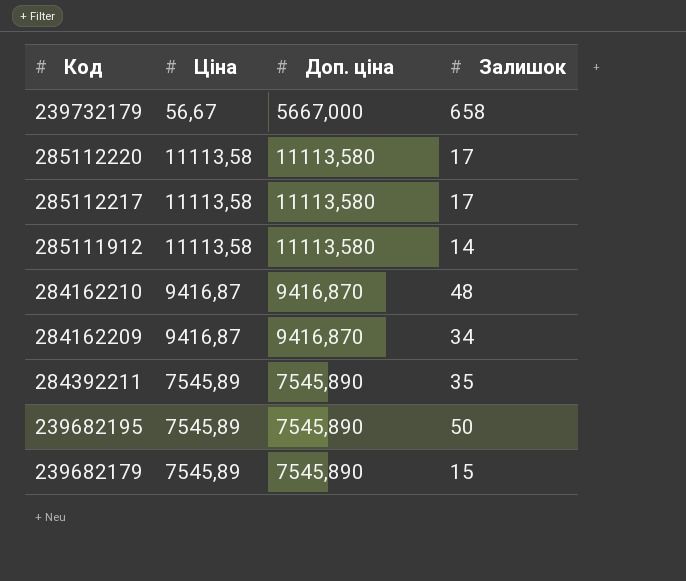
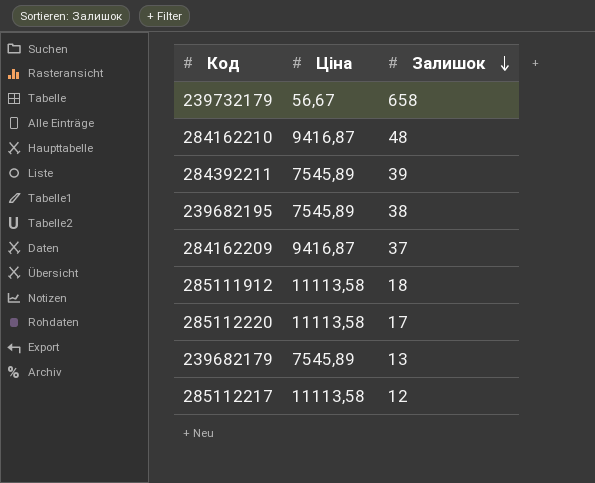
row order: none -> Залишок descending
column Доп. ціна | position: 3 -> none
284392211 | Залишок: 35 -> 39
239682195 | Залишок: 50 -> 38
284162209 | Залишок: 34 -> 37
285111912 | Залишок: 14 -> 18
239682179 | Залишок: 15 -> 13
285112217 | Залишок: 17 -> 12

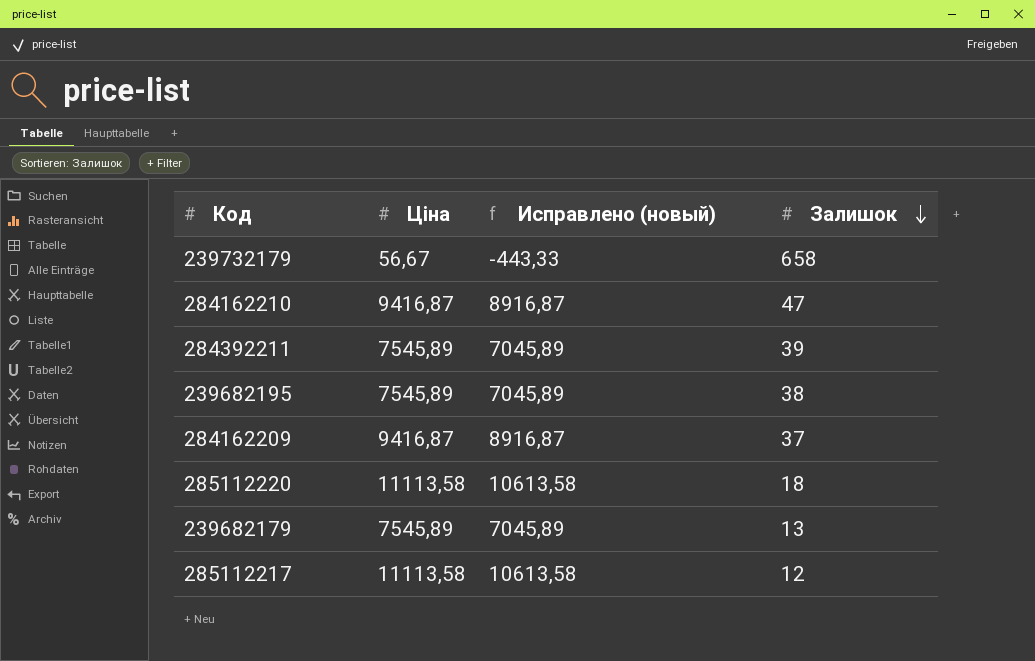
column Исправлено (новый) | formula: none -> [Ціна] - 500
row 285111912: 11113,58 | 18 -> none
284162210 | Залишок: 48 -> 47
285112220 | Залишок: 17 -> 18

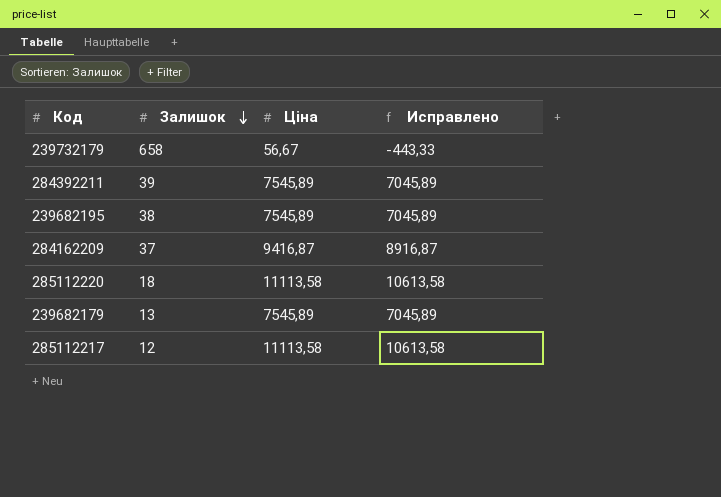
column Залишок | position: 4 -> 2
column name: Исправлено (новый) -> Исправлено
row 284162210: 9416,87 | 8916,87 | 47 -> none

